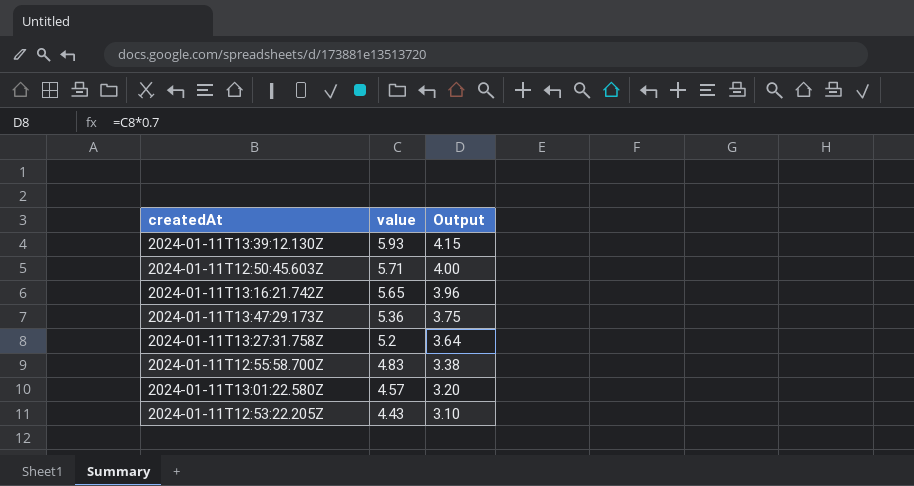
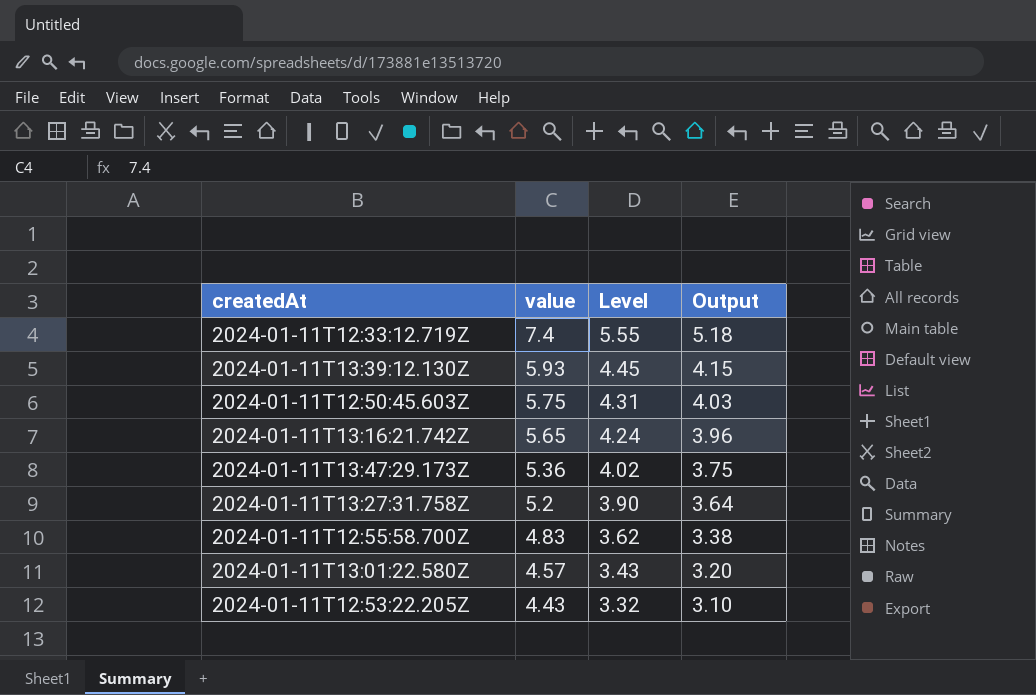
column Level | formula: none -> [value] * 0.75
row 2024-01-11T12:33:12.719Z: none -> 7.4 | 5.55 | 5.18
2024-01-11T12:50:45.603Z | value: 5.71 -> 5.75
2024-01-11T12:50:45.603Z | Output: 4.00 -> 4.03

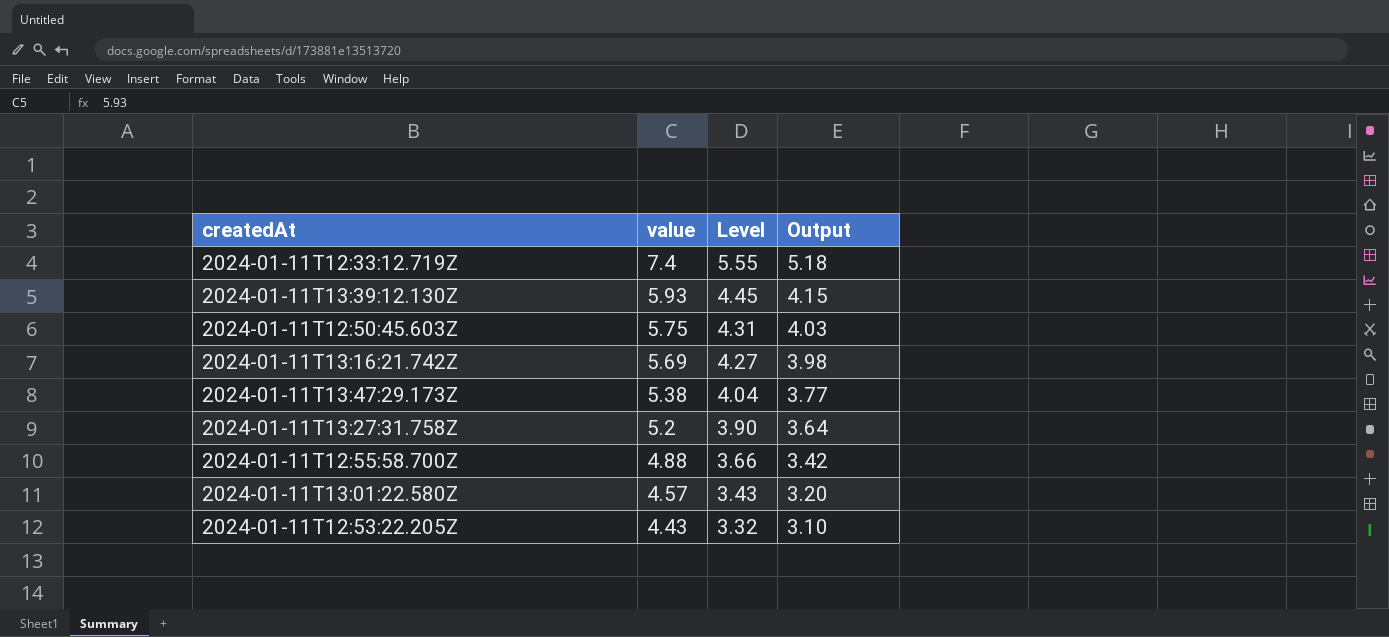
2024-01-11T13:16:21.742Z | value: 5.65 -> 5.69
2024-01-11T13:16:21.742Z | Level: 4.24 -> 4.27
2024-01-11T13:16:21.742Z | Output: 3.96 -> 3.98
2024-01-11T13:47:29.173Z | value: 5.36 -> 5.38
2024-01-11T13:47:29.173Z | Level: 4.02 -> 4.04
2024-01-11T13:47:29.173Z | Output: 3.75 -> 3.77
2024-01-11T12:55:58.700Z | value: 4.83 -> 4.88
2024-01-11T12:55:58.700Z | Level: 3.62 -> 3.66
2024-01-11T12:55:58.700Z | Output: 3.38 -> 3.42

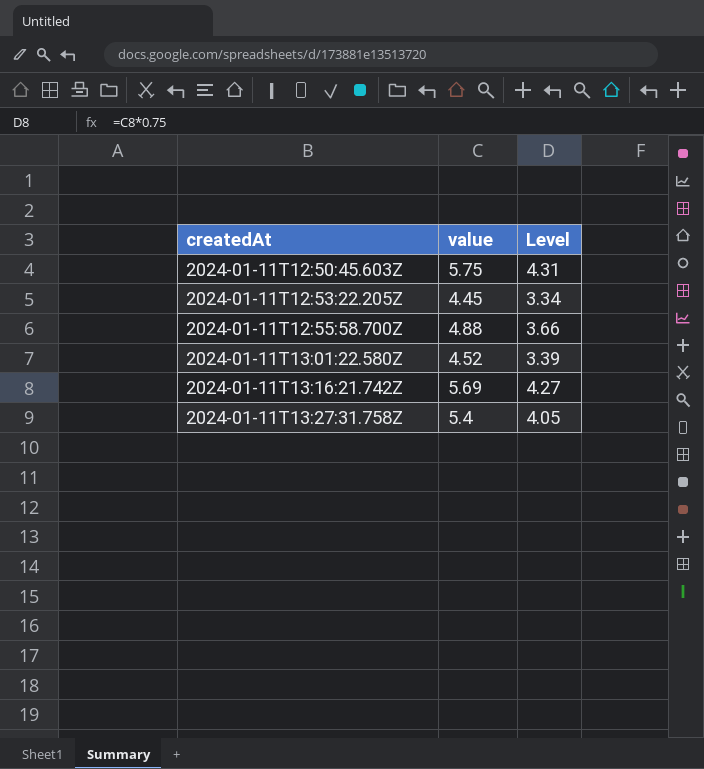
row order: value descending -> createdAt ascending
column Output | formula: [value] * 0.7 -> none
row 2024-01-11T12:33:12.719Z: 7.4 | 5.55 | 5.18 -> none
row 2024-01-11T13:39:12.130Z: 5.93 | 4.45 | 4.15 -> none
row 2024-01-11T13:47:29.173Z: 5.38 | 4.04 | 3.77 -> none
2024-01-11T12:53:22.205Z | value: 4.43 -> 4.45
2024-01-11T12:53:22.205Z | Level: 3.32 -> 3.34
2024-01-11T13:01:22.580Z | value: 4.57 -> 4.52
2024-01-11T13:01:22.580Z | Level: 3.43 -> 3.39
2024-01-11T13:27:31.758Z | value: 5.2 -> 5.4
2024-01-11T13:27:31.758Z | Level: 3.90 -> 4.05

